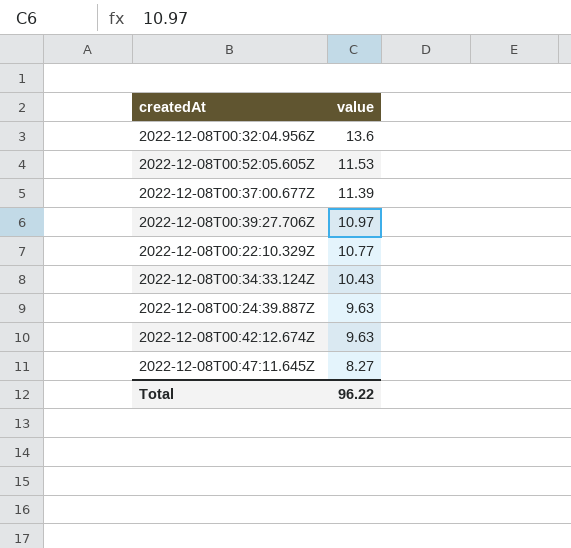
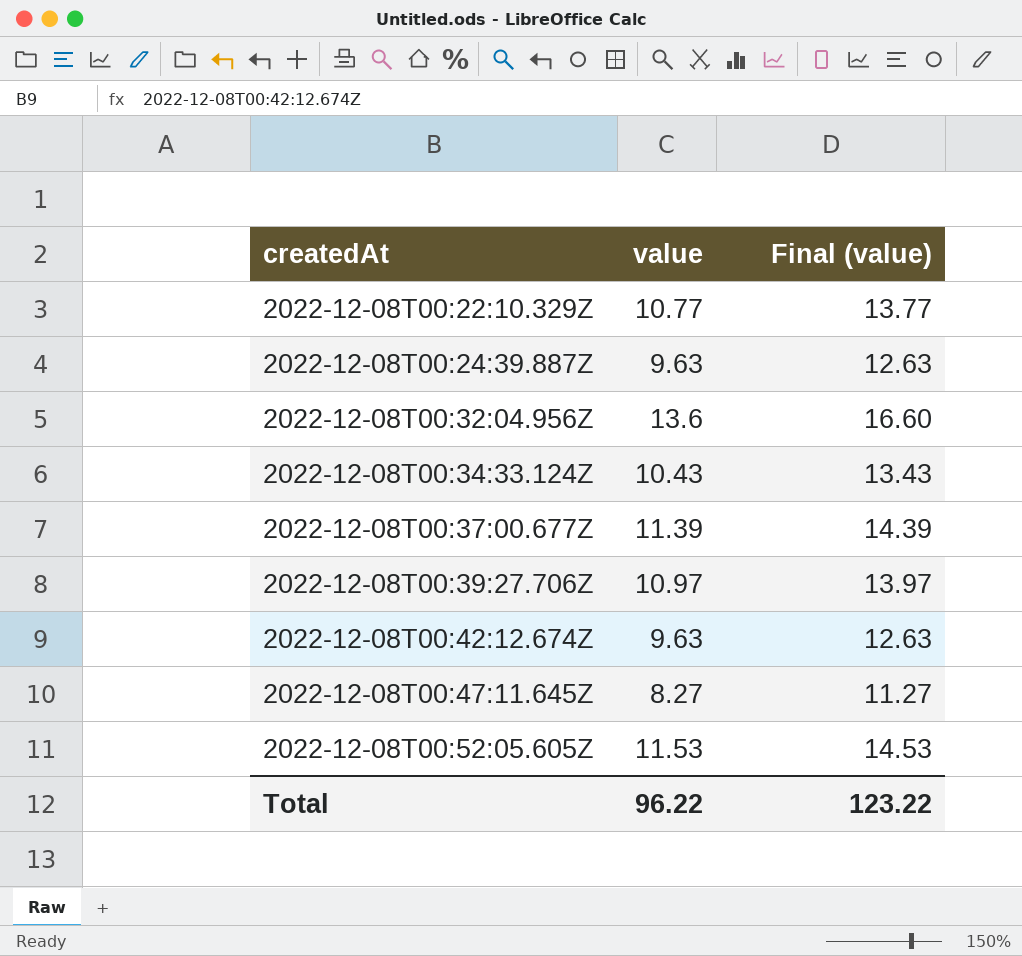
row order: value descending -> createdAt ascending
column Final (value) | formula: none -> [value] + 3

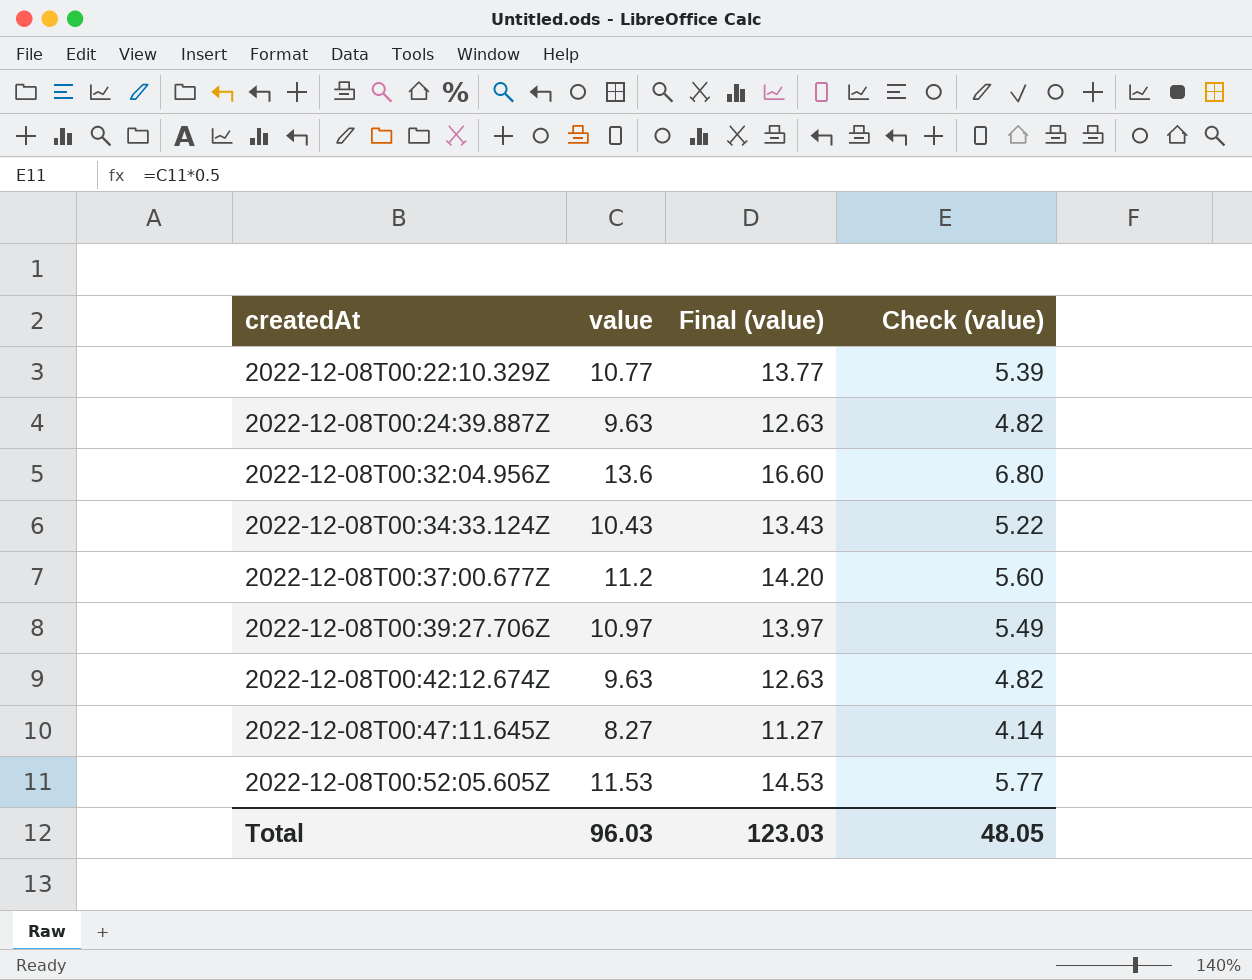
column Check (value) | formula: none -> [value] * 0.5
2022-12-08T00:37:00.677Z | value: 11.39 -> 11.2
2022-12-08T00:37:00.677Z | Final (value): 14.39 -> 14.20
Total | value: 96.22 -> 96.03
Total | Final (value): 123.22 -> 123.03

